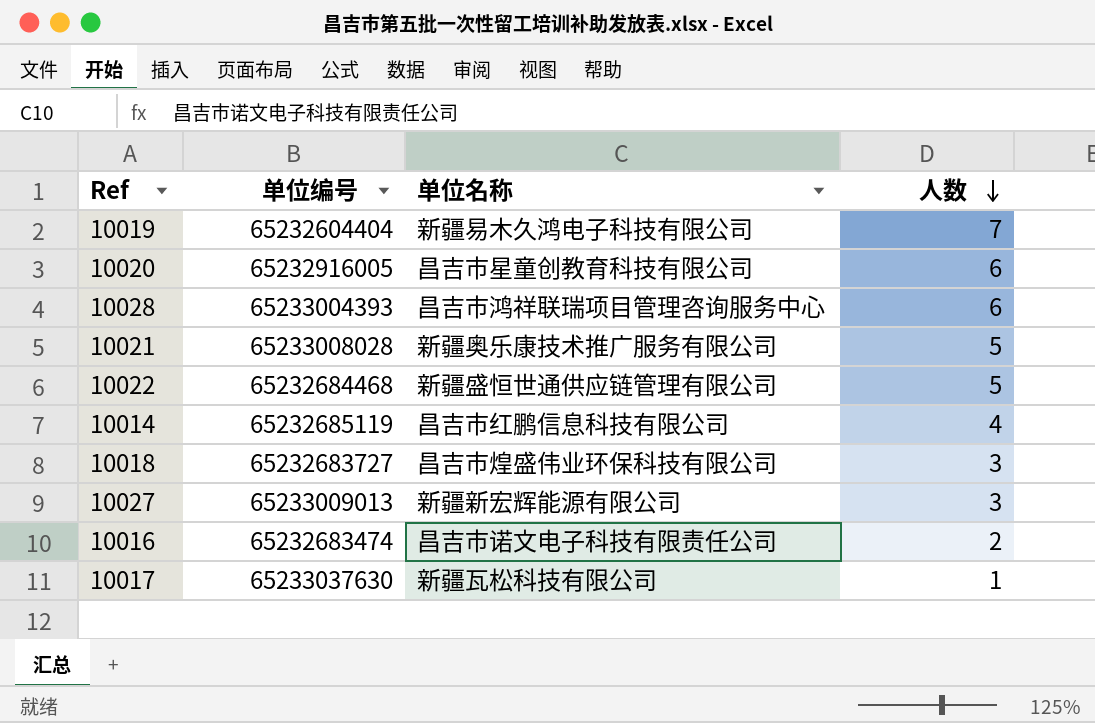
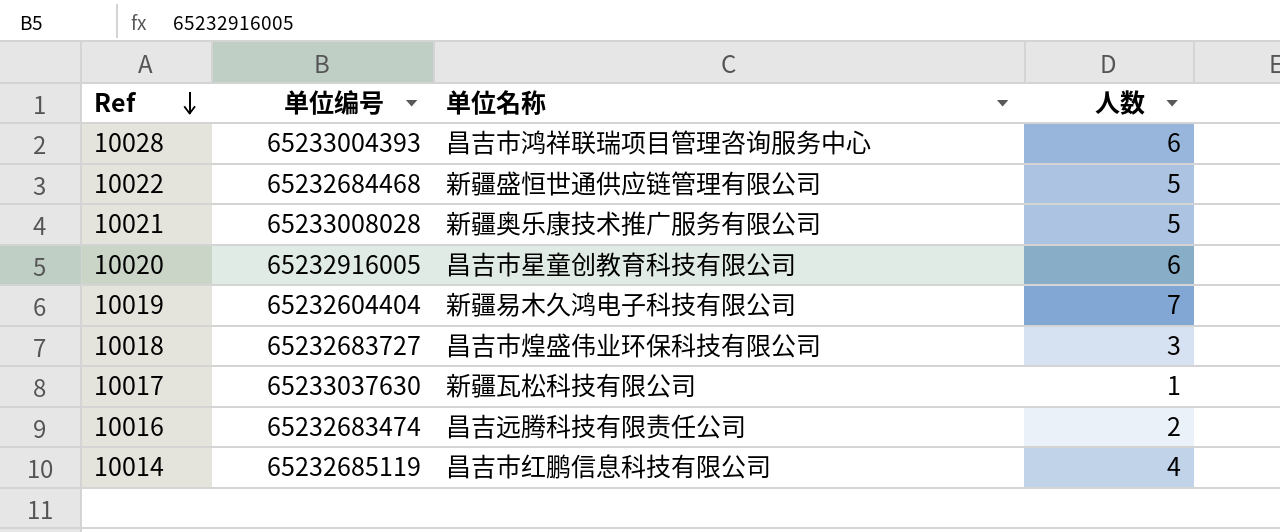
row order: 人数 descending -> Ref descending
row 10027: 65233009013 | 新疆新宏辉能源有限公司 | 3 -> none
10016 | 单位名称: 昌吉市诺文电子科技有限责任公司 -> 昌吉远腾科技有限责任公司

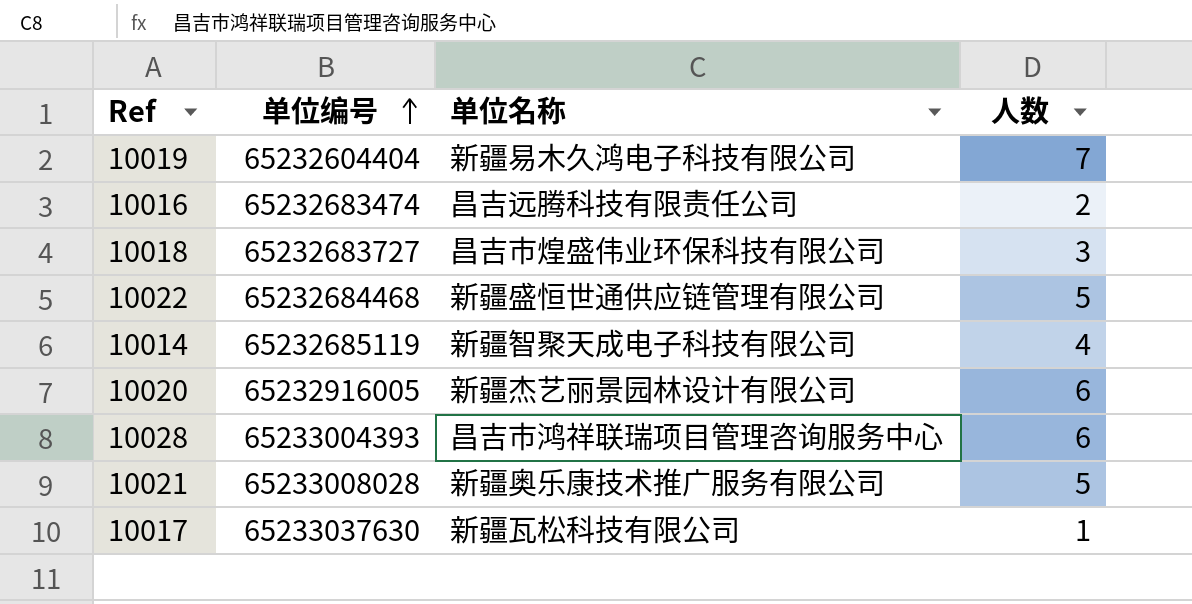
row order: Ref descending -> 单位编号 ascending
10014 | 单位名称: 昌吉市红鹏信息科技有限公司 -> 新疆智聚天成电子科技有限公司
10020 | 单位名称: 昌吉市星童创教育科技有限公司 -> 新疆杰艺丽景园林设计有限公司

